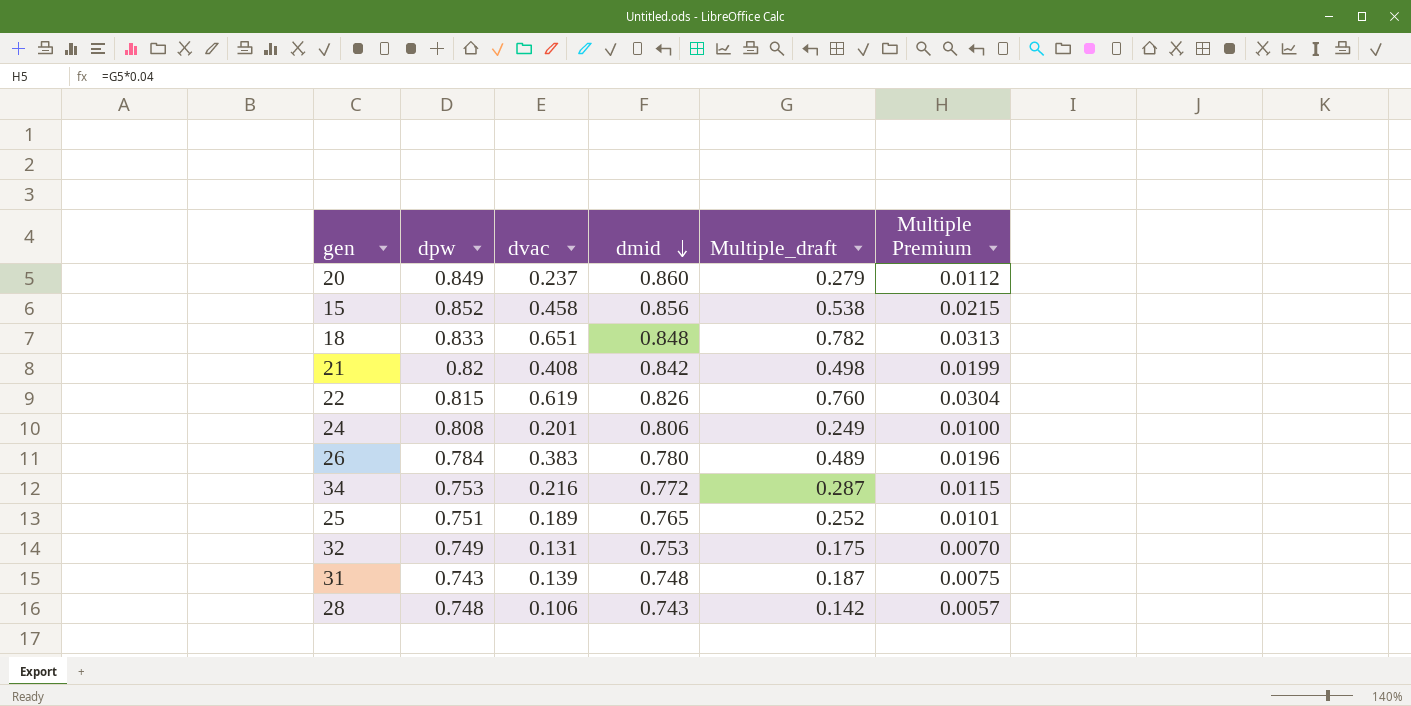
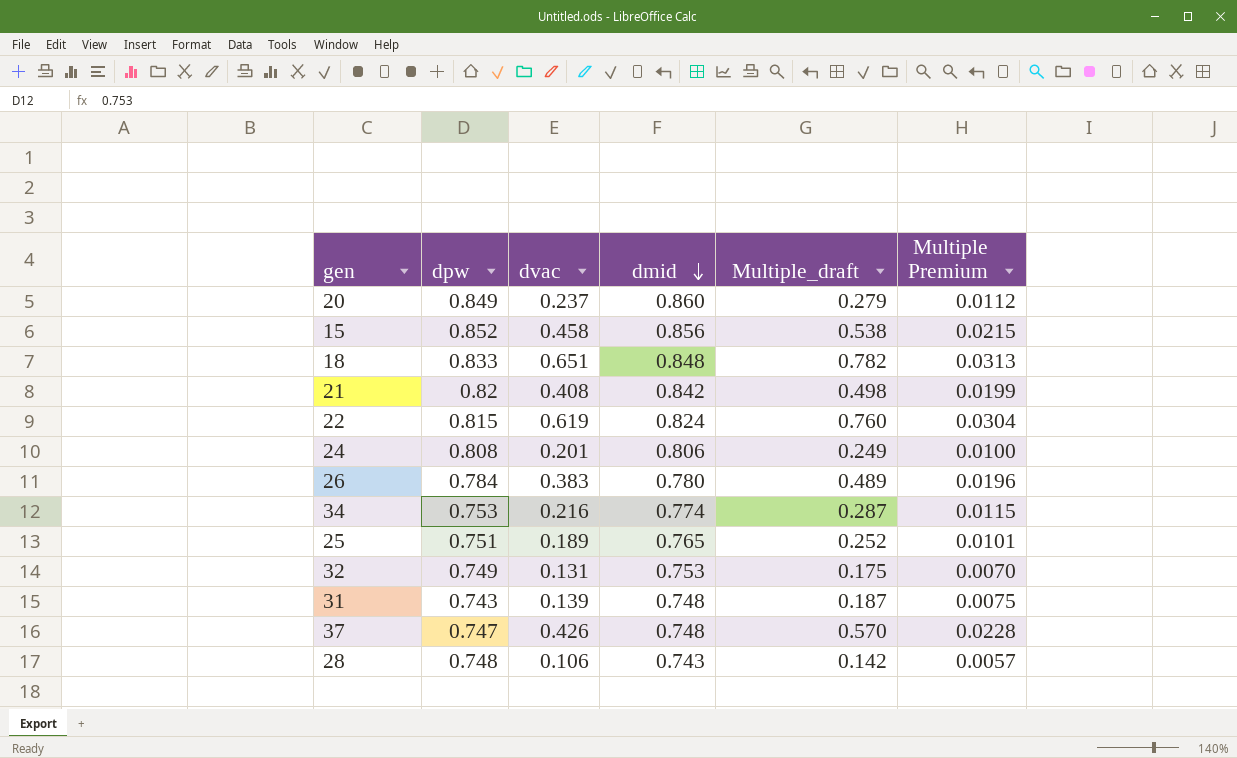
22 | dmid: 0.826 -> 0.824
34 | dmid: 0.772 -> 0.774
row 37: none -> 0.747 | 0.426 | 0.748 | 0.570 | 0.0228

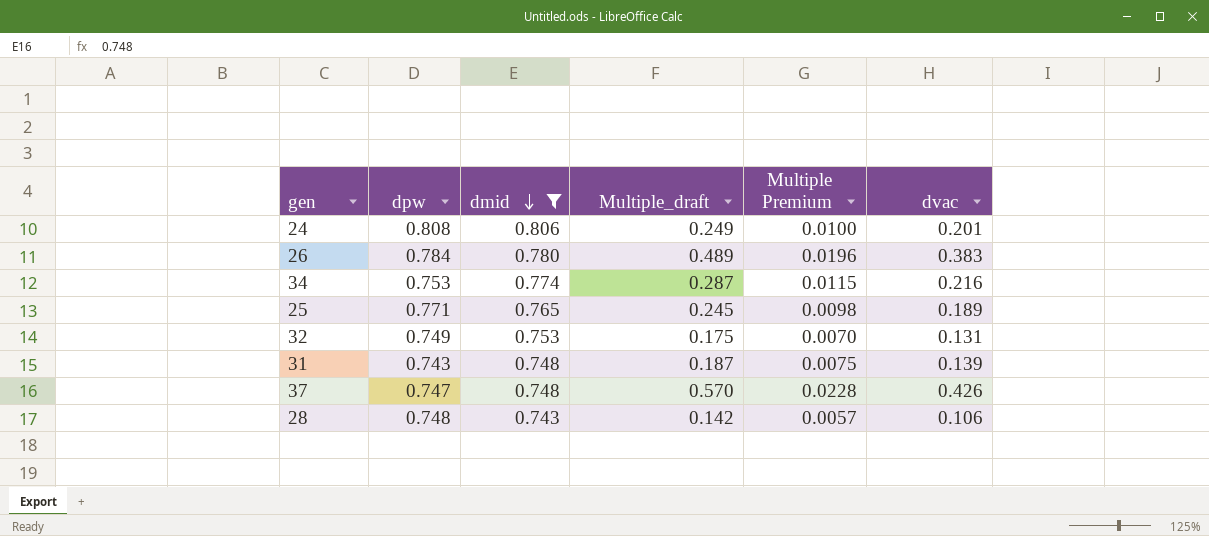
filter: none -> dmid <= 0.806
column dvac | position: 3 -> 6
25 | dpw: 0.751 -> 0.771
25 | Multiple_draft: 0.252 -> 0.245
25 | Multiple Premium: 0.0101 -> 0.0098

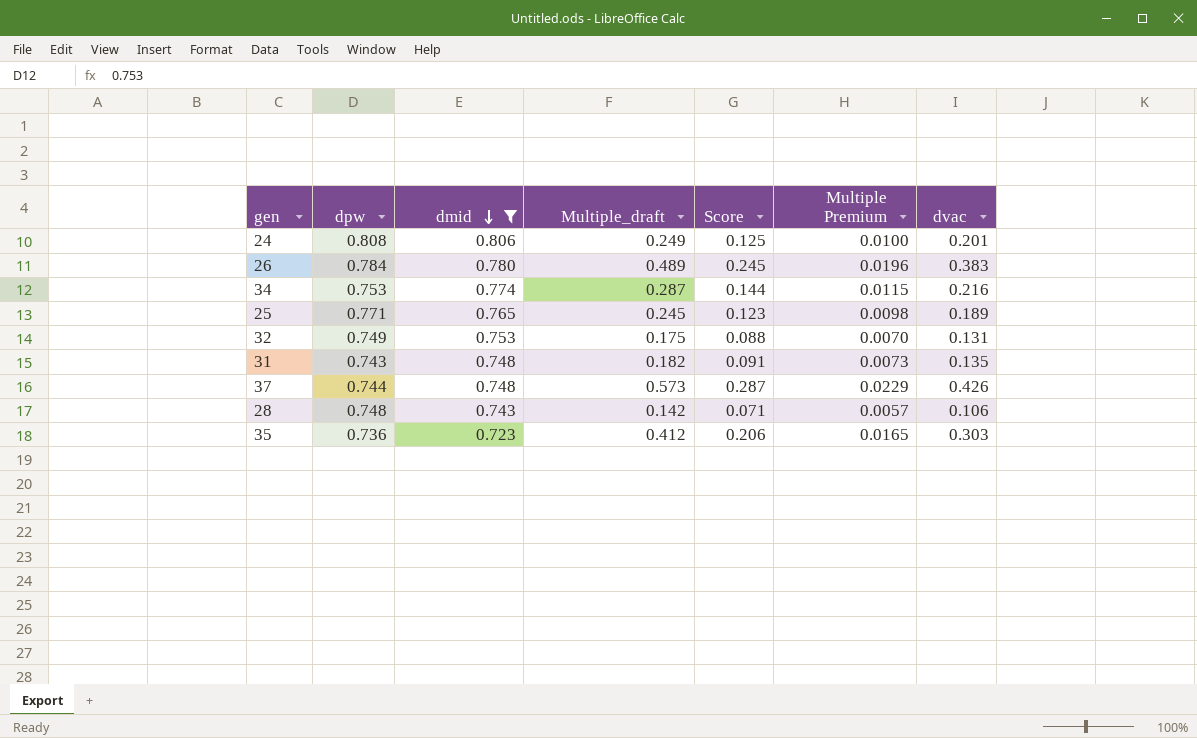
column Score | formula: none -> [Multiple_draft] * 0.5
31 | Multiple_draft: 0.187 -> 0.182
31 | Multiple Premium: 0.0075 -> 0.0073
31 | dvac: 0.139 -> 0.135
37 | dpw: 0.747 -> 0.744
37 | Multiple_draft: 0.570 -> 0.573
37 | Multiple Premium: 0.0228 -> 0.0229
row 35: none -> 0.736 | 0.723 | 0.412 | 0.206 | 0.0165 | 0.303

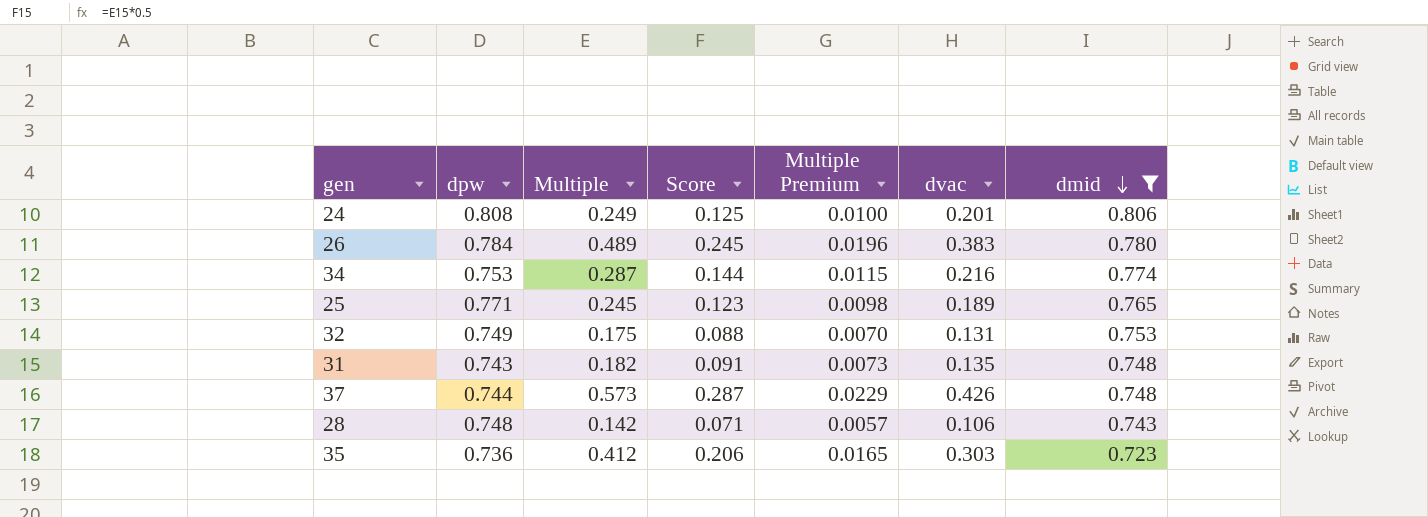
column name: Multiple_draft -> Multiple
column dmid | position: 3 -> 7

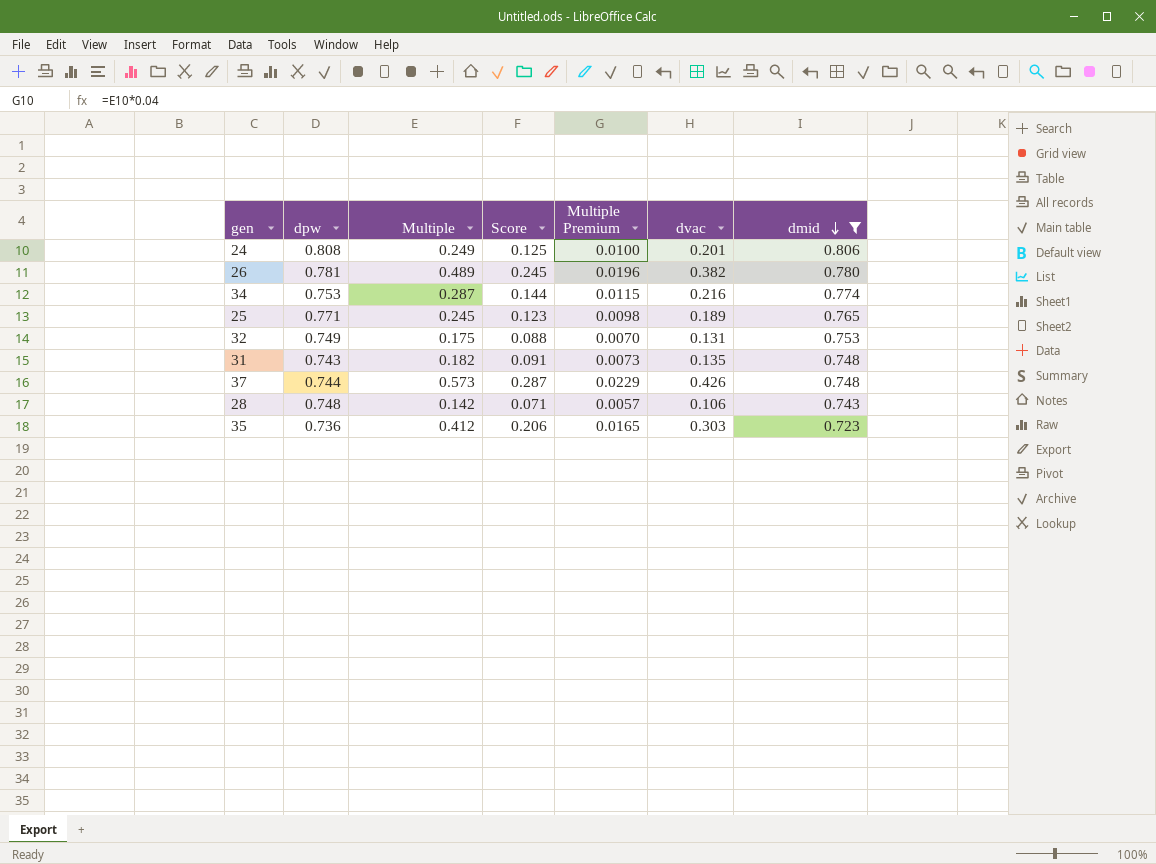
26 | dpw: 0.784 -> 0.781
26 | dvac: 0.383 -> 0.382

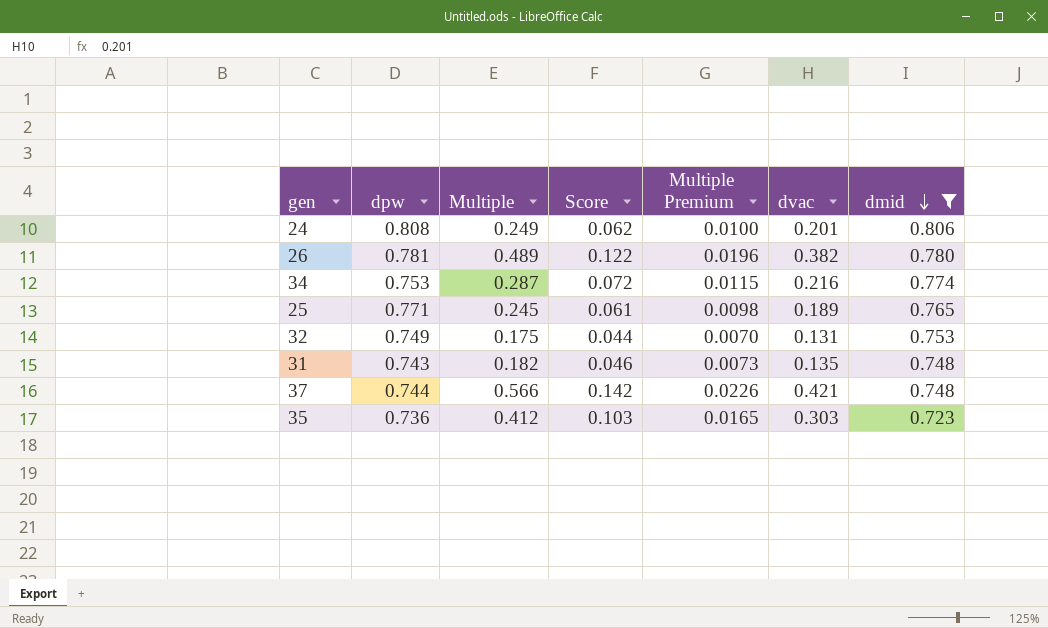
column Score | formula: [Multiple] * 0.5 -> [Multiple] * 0.25
row 28: 0.748 | 0.142 | 0.071 | 0.0057 | 0.106 | 0.743 -> none
37 | Multiple: 0.573 -> 0.566
37 | Multiple Premium: 0.0229 -> 0.0226
37 | dvac: 0.426 -> 0.421

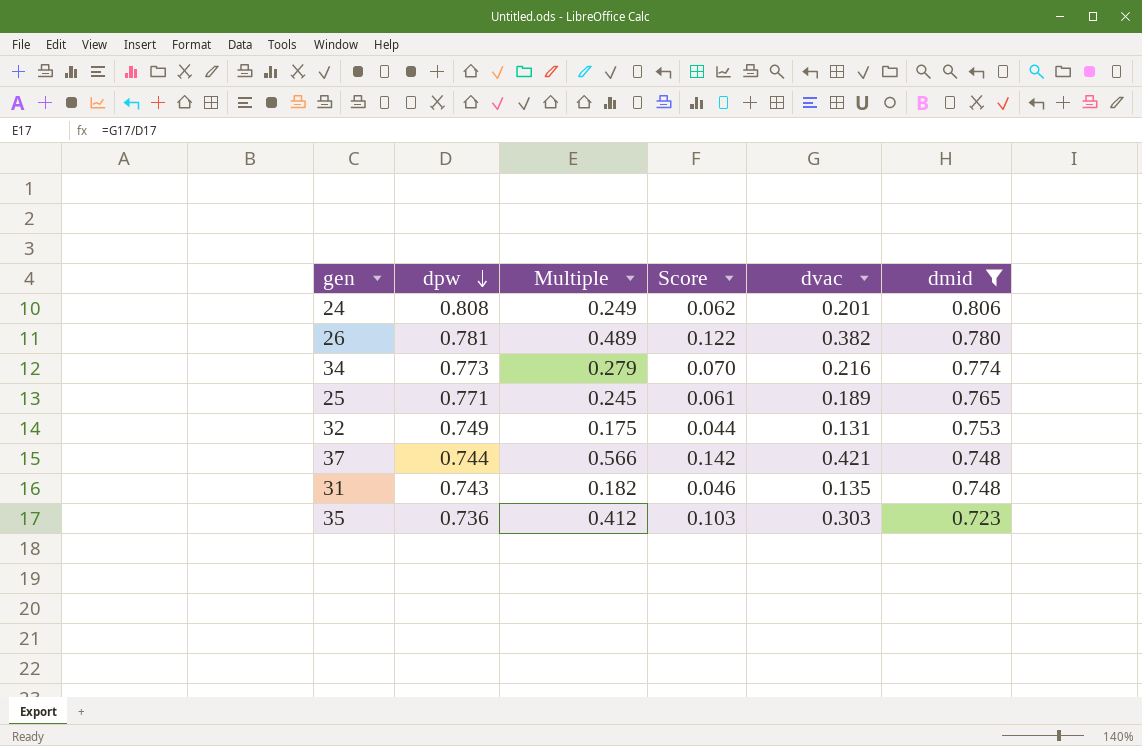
row order: dmid descending -> dpw descending
column Multiple Premium | formula: [Multiple] * 0.04 -> none
34 | dpw: 0.753 -> 0.773
34 | Multiple: 0.287 -> 0.279
34 | Score: 0.072 -> 0.070

